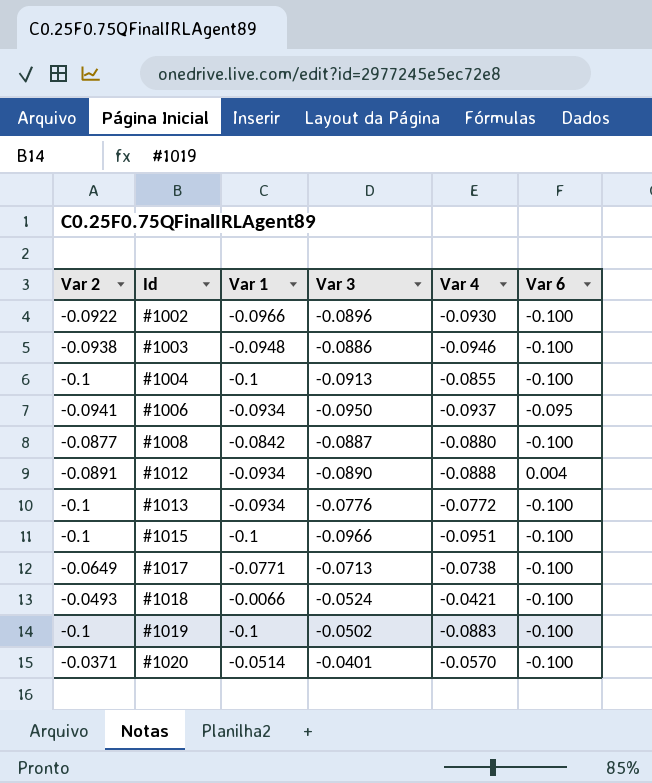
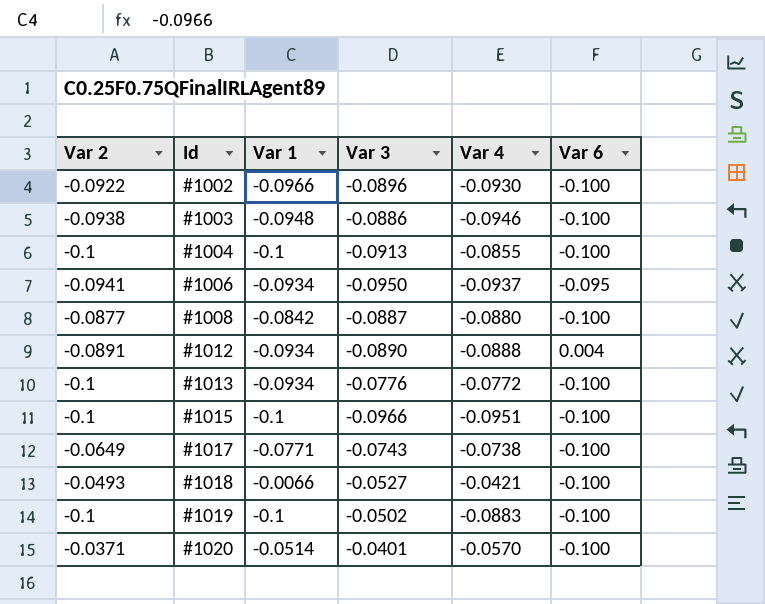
#1017 | Var 3: -0.0713 -> -0.0743
#1018 | Var 3: -0.0524 -> -0.0527

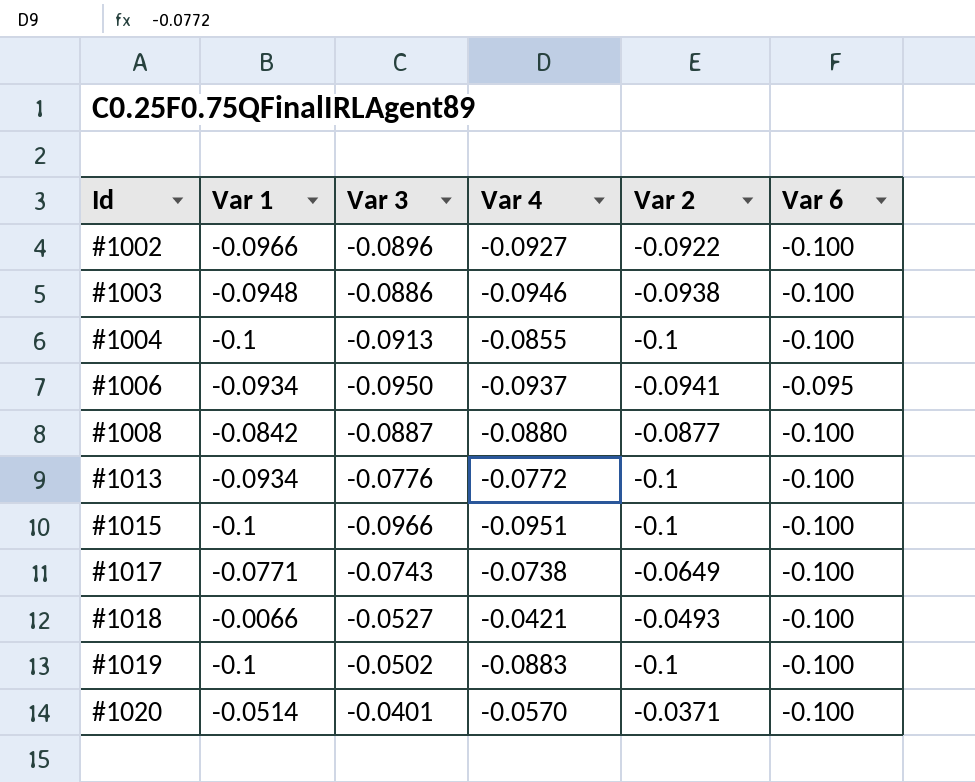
column Var 2 | position: 1 -> 5
row #1012: -0.0891 | -0.0934 | -0.0890 | -0.0888 | 0.004 -> none
#1002 | Var 4: -0.0930 -> -0.0927

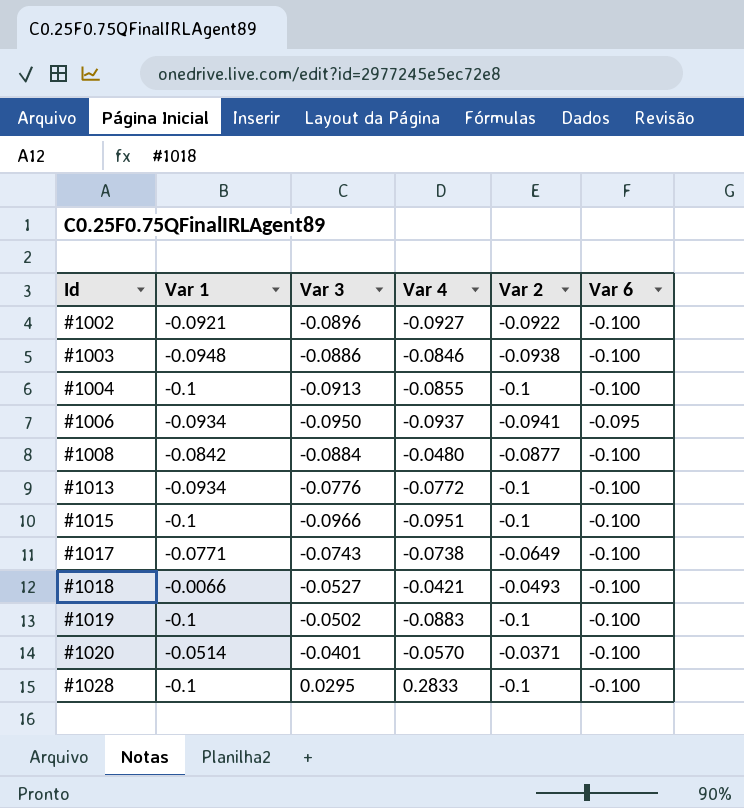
#1002 | Var 1: -0.0966 -> -0.0921
#1003 | Var 4: -0.0946 -> -0.0846
#1008 | Var 3: -0.0887 -> -0.0884
#1008 | Var 4: -0.0880 -> -0.0480
row #1028: none -> -0.1 | 0.0295 | 0.2833 | -0.1 | -0.100

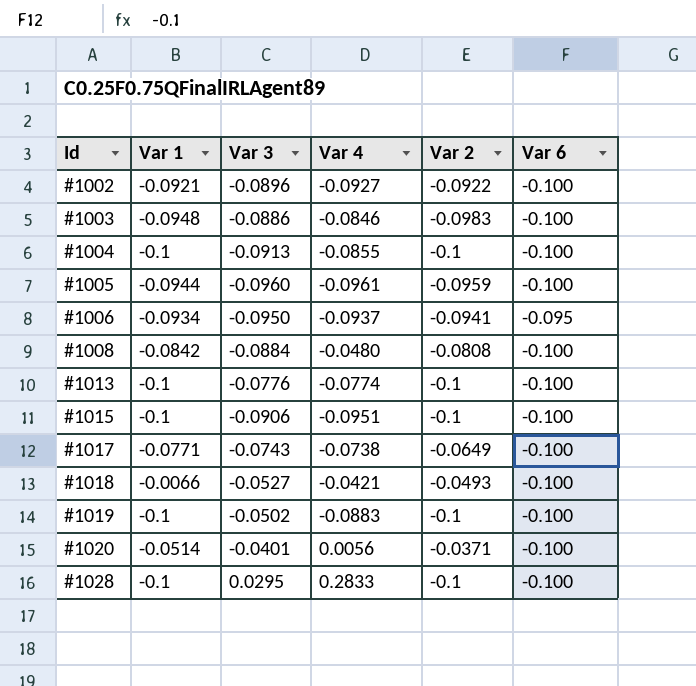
#1003 | Var 2: -0.0938 -> -0.0983
row #1005: none -> -0.0944 | -0.0960 | -0.0961 | -0.0959 | -0.100
#1008 | Var 2: -0.0877 -> -0.0808
#1013 | Var 1: -0.0934 -> -0.1
#1013 | Var 4: -0.0772 -> -0.0774
#1015 | Var 3: -0.0966 -> -0.0906
#1020 | Var 4: -0.0570 -> 0.0056

